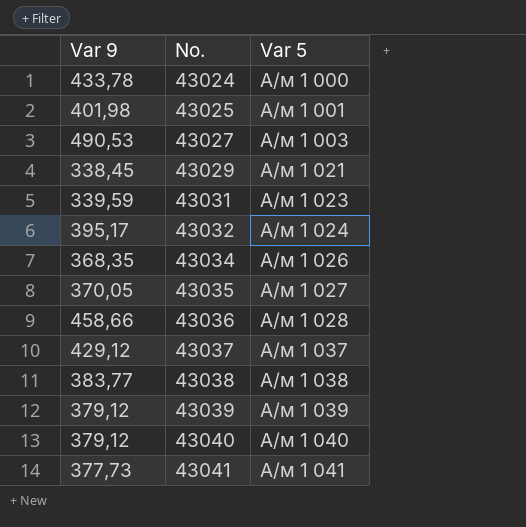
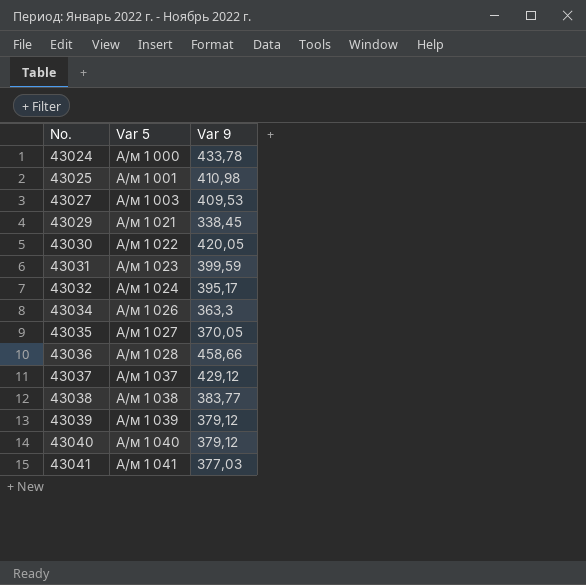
column Var 9 | position: 1 -> 3
43025 | Var 9: 401,98 -> 410,98
43027 | Var 9: 490,53 -> 409,53
row 43030: none -> А/м 1 022 | 420,05
43031 | Var 9: 339,59 -> 399,59
43034 | Var 9: 368,35 -> 363,3
43041 | Var 9: 377,73 -> 377,03

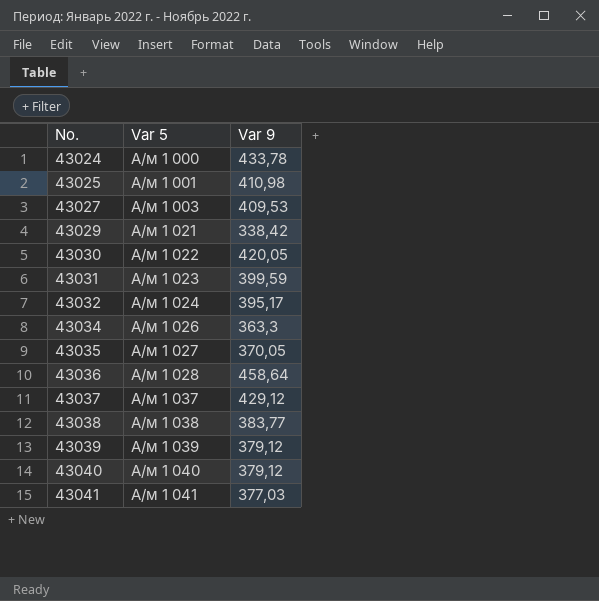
43029 | Var 9: 338,45 -> 338,42
43036 | Var 9: 458,66 -> 458,64

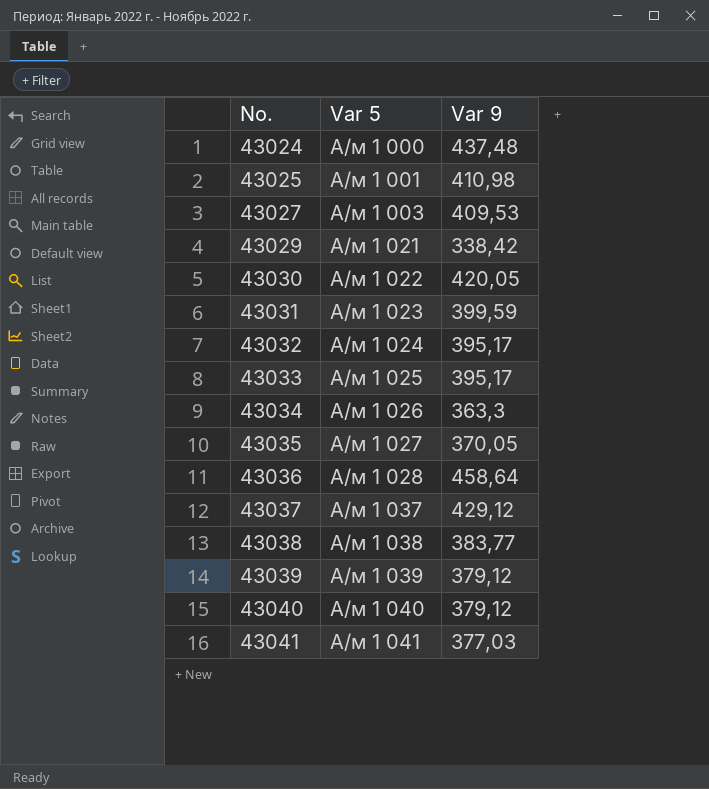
43024 | Var 9: 433,78 -> 437,48
row 43033: none -> А/м 1 025 | 395,17

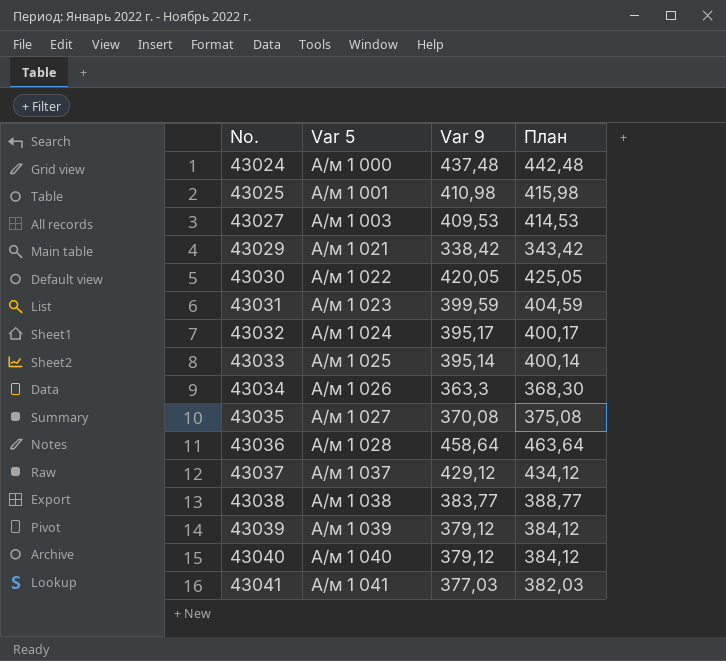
column План | formula: none -> [Var 9] + 5
43033 | Var 9: 395,17 -> 395,14
43035 | Var 9: 370,05 -> 370,08

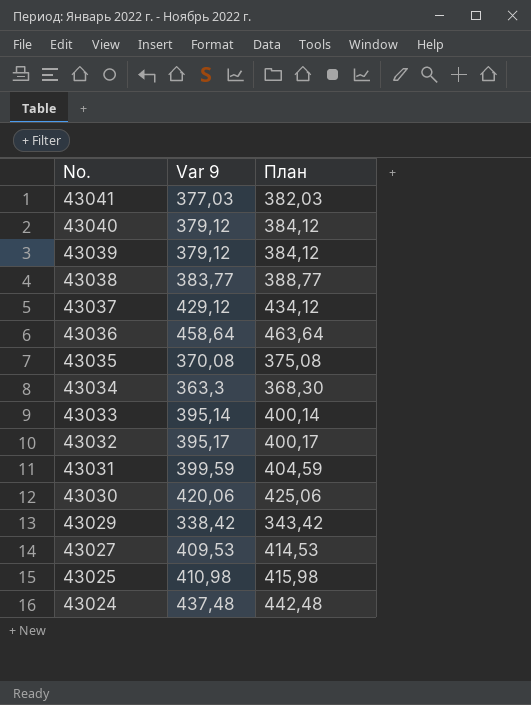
row order: No. ascending -> No. descending
column Var 5 | position: 2 -> none
43030 | Var 9: 420,05 -> 420,06
43030 | План: 425,05 -> 425,06

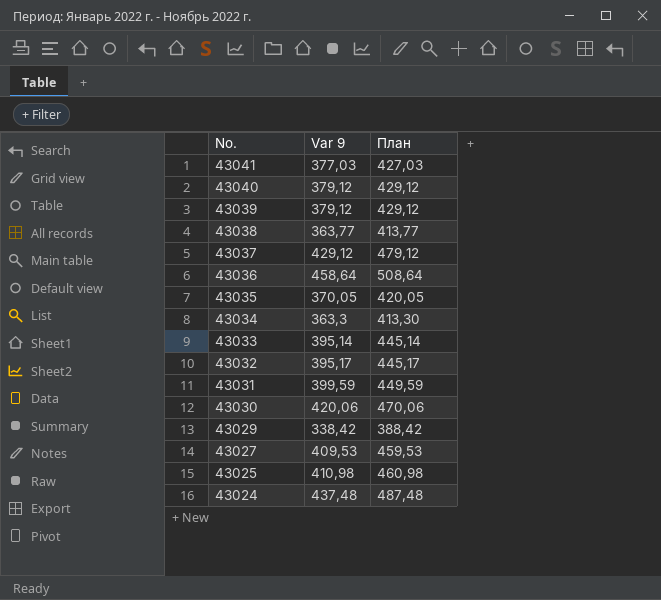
column План | formula: [Var 9] + 5 -> [Var 9] + 50
43038 | Var 9: 383,77 -> 363,77
43035 | Var 9: 370,08 -> 370,05

